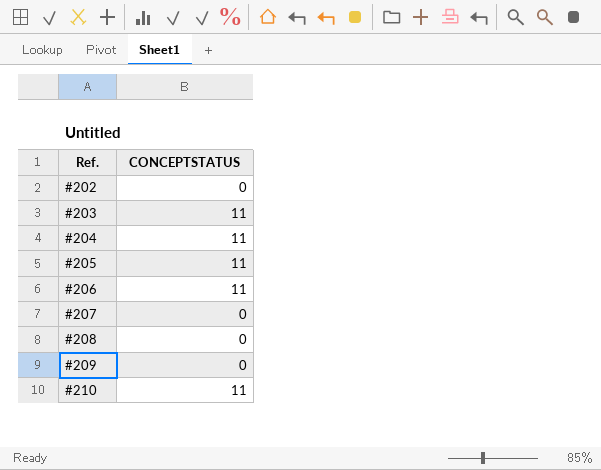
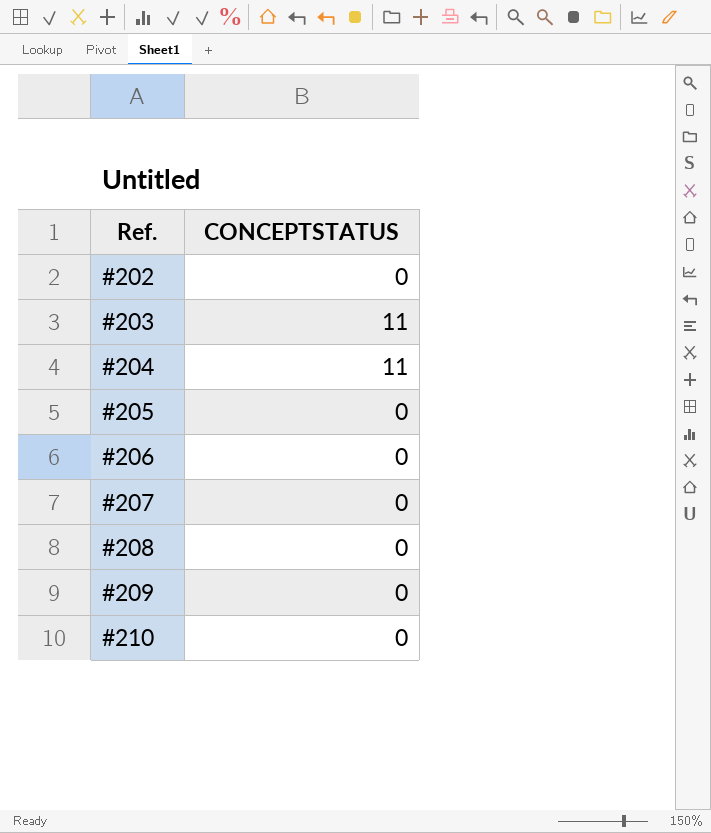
#205 | CONCEPTSTATUS: 11 -> 0
#206 | CONCEPTSTATUS: 11 -> 0
#210 | CONCEPTSTATUS: 11 -> 0

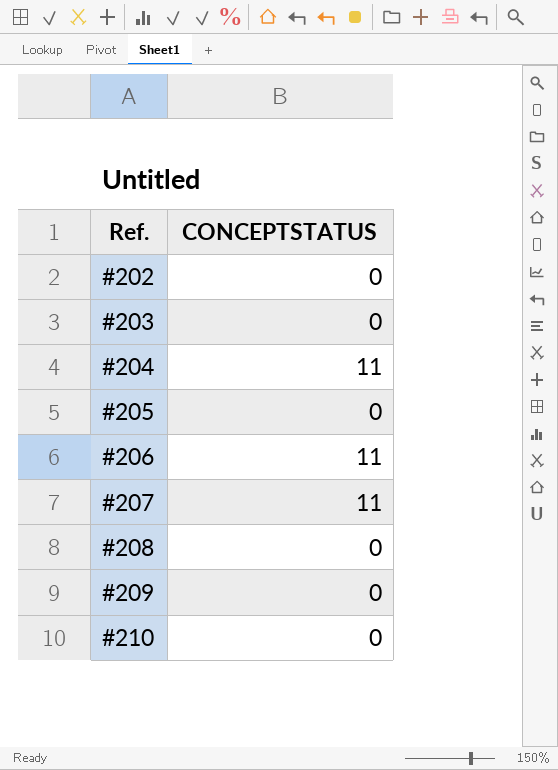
#203 | CONCEPTSTATUS: 11 -> 0
#206 | CONCEPTSTATUS: 0 -> 11
#207 | CONCEPTSTATUS: 0 -> 11

